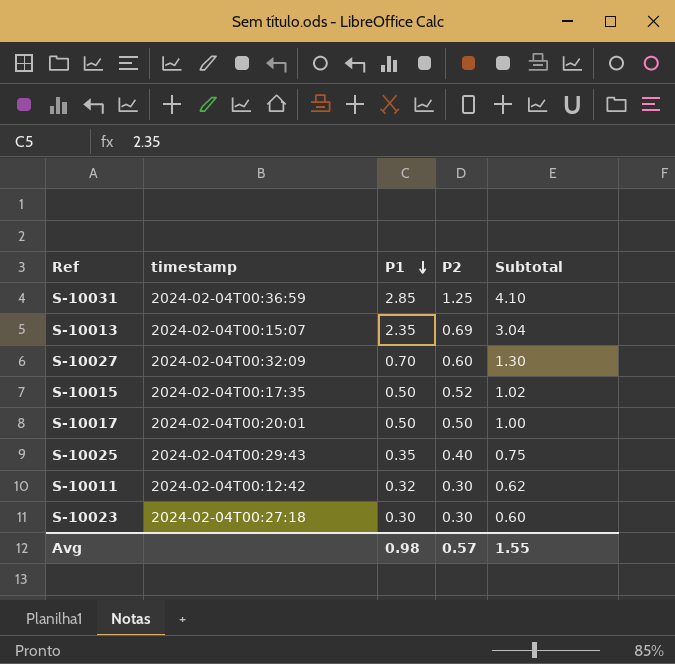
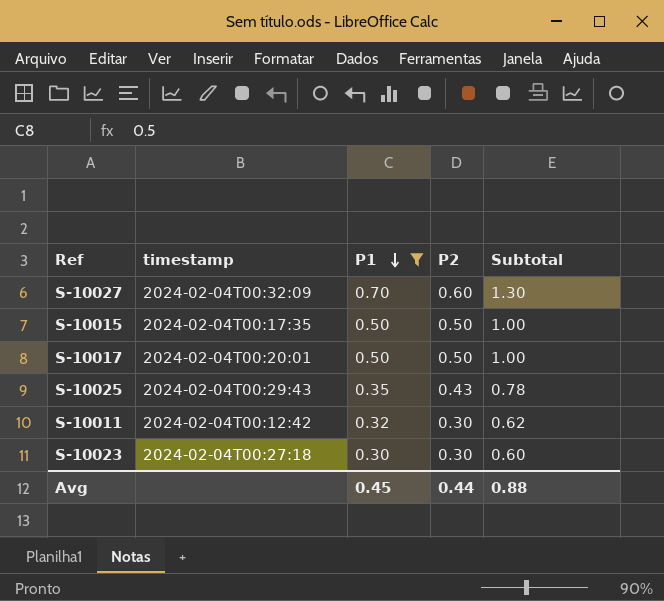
filter: none -> P1 <= 0.70
S-10015 | P2: 0.52 -> 0.50
S-10015 | Subtotal: 1.02 -> 1.00
S-10025 | P2: 0.40 -> 0.43
S-10025 | Subtotal: 0.75 -> 0.78
Avg | P1: 0.98 -> 0.45
Avg | P2: 0.57 -> 0.44
Avg | Subtotal: 1.55 -> 0.88

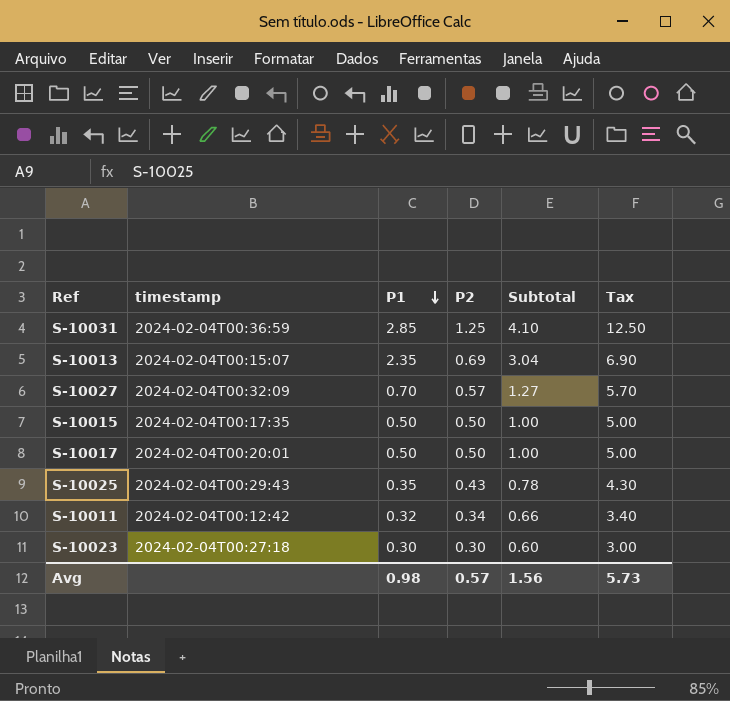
filter: P1 <= 0.70 -> none
column Tax | formula: none -> [P2] * 10
S-10027 | P2: 0.60 -> 0.57
S-10027 | Subtotal: 1.30 -> 1.27
S-10011 | P2: 0.30 -> 0.34
S-10011 | Subtotal: 0.62 -> 0.66
Avg | P1: 0.45 -> 0.98
Avg | P2: 0.44 -> 0.57
Avg | Subtotal: 0.88 -> 1.56

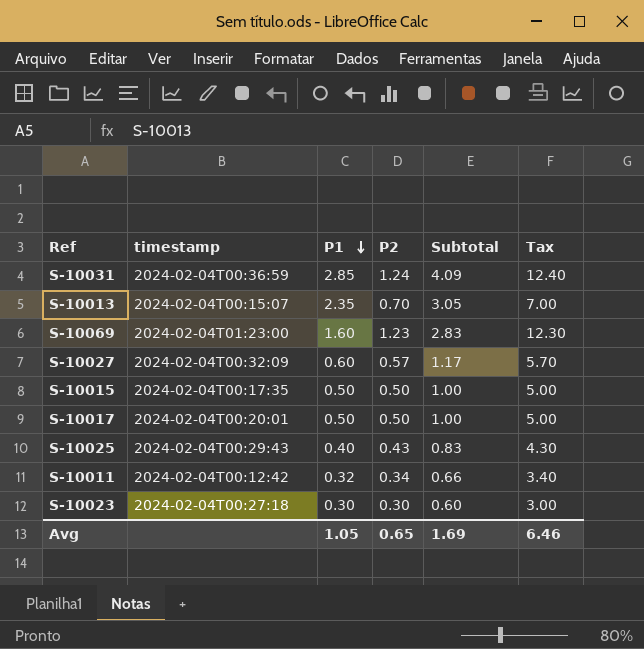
S-10031 | P2: 1.25 -> 1.24
S-10031 | Subtotal: 4.10 -> 4.09
S-10031 | Tax: 12.50 -> 12.40
S-10013 | P2: 0.69 -> 0.70
S-10013 | Subtotal: 3.04 -> 3.05
S-10013 | Tax: 6.90 -> 7.00
row S-10069: none -> 2024-02-04T01:23:00 | 1.60 | 1.23 | 2.83 | 12.30
S-10027 | P1: 0.70 -> 0.60
S-10027 | Subtotal: 1.27 -> 1.17
S-10025 | P1: 0.35 -> 0.40
S-10025 | Subtotal: 0.78 -> 0.83
Avg | P1: 0.98 -> 1.05
Avg | P2: 0.57 -> 0.65
Avg | Subtotal: 1.56 -> 1.69
Avg | Tax: 5.73 -> 6.46

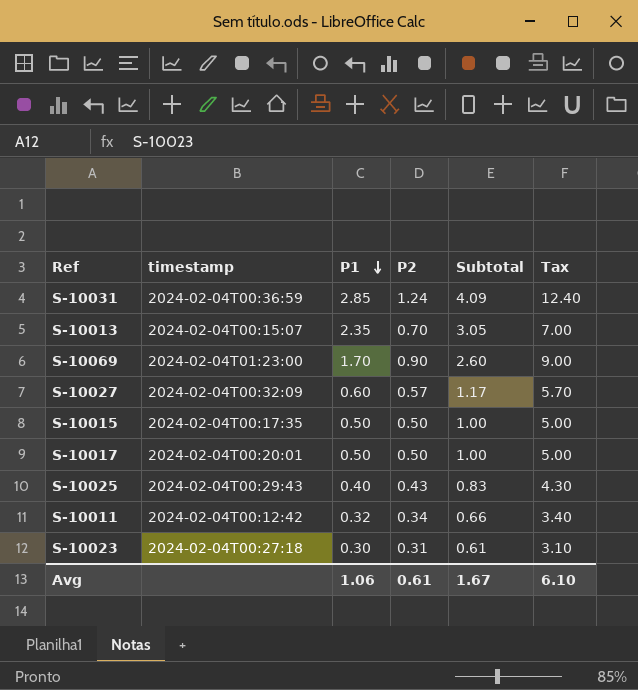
S-10069 | P1: 1.60 -> 1.70
S-10069 | P2: 1.23 -> 0.90
S-10069 | Subtotal: 2.83 -> 2.60
S-10069 | Tax: 12.30 -> 9.00
S-10023 | P2: 0.30 -> 0.31
S-10023 | Subtotal: 0.60 -> 0.61
S-10023 | Tax: 3.00 -> 3.10
Avg | P1: 1.05 -> 1.06
Avg | P2: 0.65 -> 0.61
Avg | Subtotal: 1.69 -> 1.67
Avg | Tax: 6.46 -> 6.10

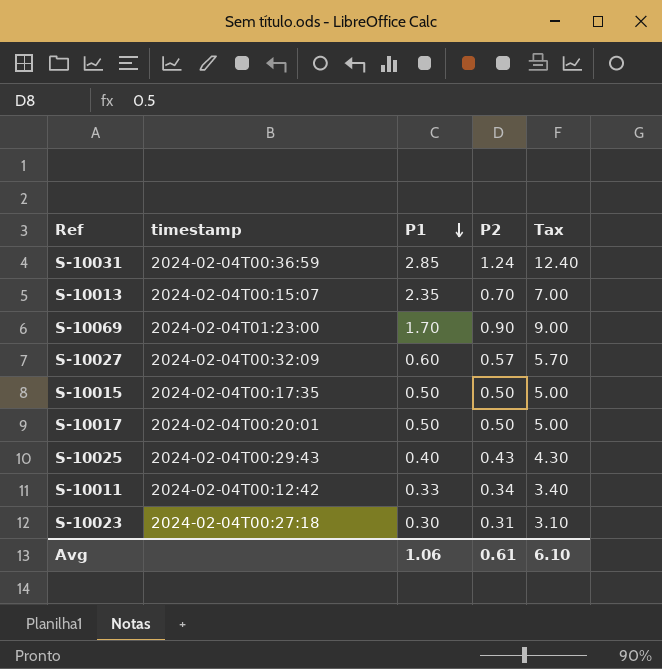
column Subtotal | formula: [P1] + [P2] -> none
S-10011 | P1: 0.32 -> 0.33

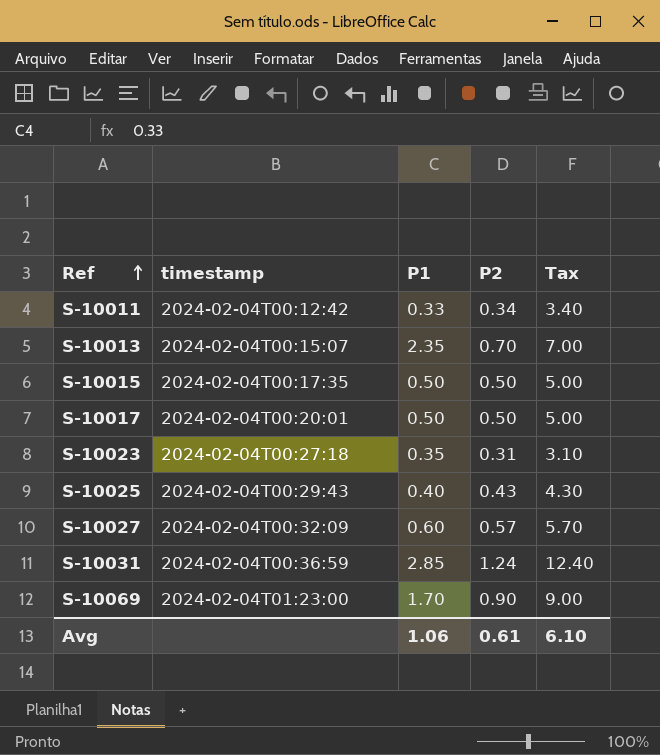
row order: P1 descending -> Ref ascending
S-10023 | P1: 0.30 -> 0.35

